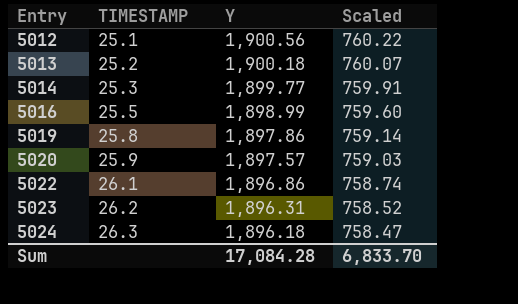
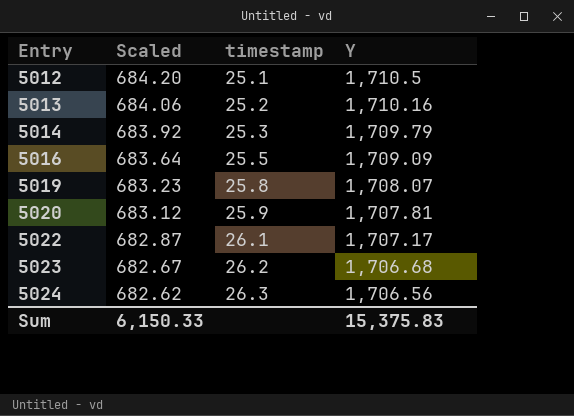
column Scaled | position: 4 -> 2
column name: TIMESTAMP -> timestamp
5012 | Scaled: 760.22 -> 684.20
5012 | Y: 1,900.56 -> 1,710.5
5013 | Scaled: 760.07 -> 684.06
5013 | Y: 1,900.18 -> 1,710.16
5014 | Scaled: 759.91 -> 683.92
5014 | Y: 1,899.77 -> 1,709.79
5016 | Scaled: 759.60 -> 683.64
5016 | Y: 1,898.99 -> 1,709.09
5019 | Scaled: 759.14 -> 683.23
5019 | Y: 1,897.86 -> 1,708.07
5020 | Scaled: 759.03 -> 683.12
5020 | Y: 1,897.57 -> 1,707.81
5022 | Scaled: 758.74 -> 682.87
5022 | Y: 1,896.86 -> 1,707.17
5023 | Scaled: 758.52 -> 682.67
5023 | Y: 1,896.31 -> 1,706.68
5024 | Scaled: 758.47 -> 682.62
5024 | Y: 1,896.18 -> 1,706.56
Sum | Scaled: 6,833.70 -> 6,150.33
Sum | Y: 17,084.28 -> 15,375.83

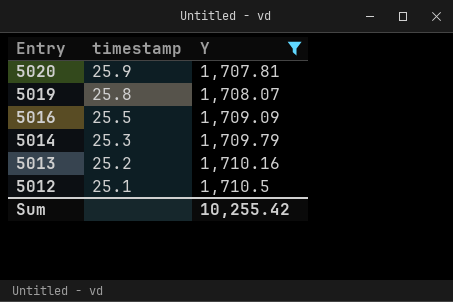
filter: none -> Y >= 1,707.81
row order: Entry ascending -> Entry descending
column Scaled | formula: [Y] * 0.4 -> none
Sum | Y: 15,375.83 -> 10,255.42

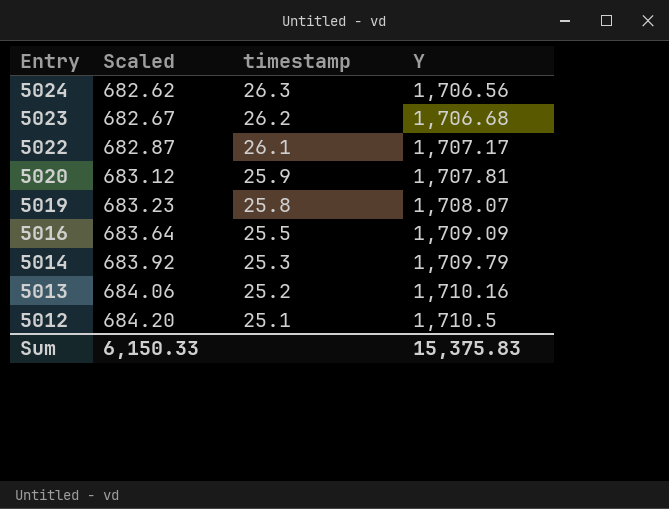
filter: Y >= 1,707.81 -> none
column Scaled | formula: none -> [Y] * 0.4
Sum | Y: 10,255.42 -> 15,375.83

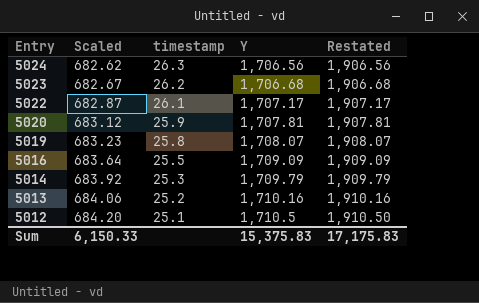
column Restated | formula: none -> [Y] + 200

